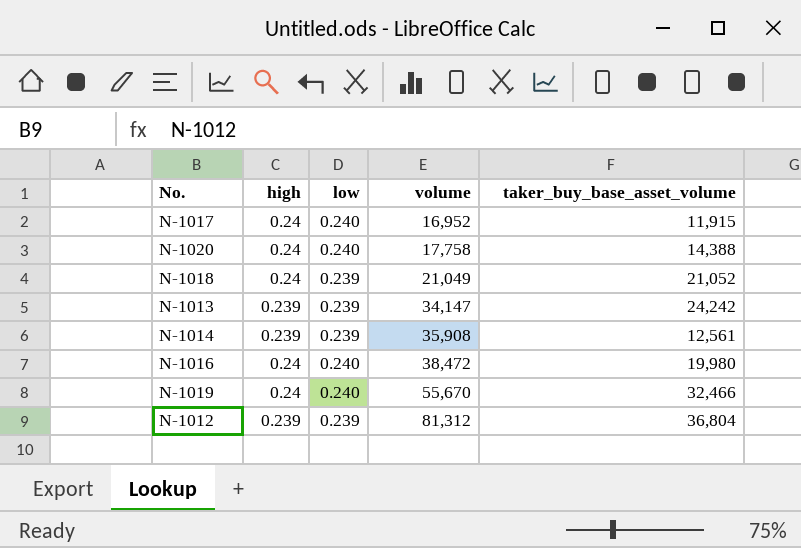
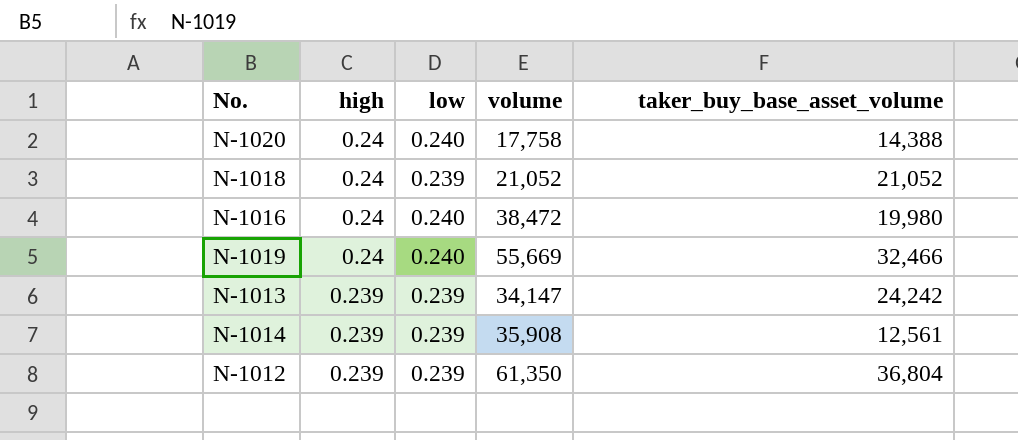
row order: volume ascending -> high descending
row N-1017: 0.24 | 0.240 | 16,952 | 11,915 -> none
N-1018 | volume: 21,049 -> 21,052
N-1019 | volume: 55,670 -> 55,669
N-1012 | volume: 81,312 -> 61,350

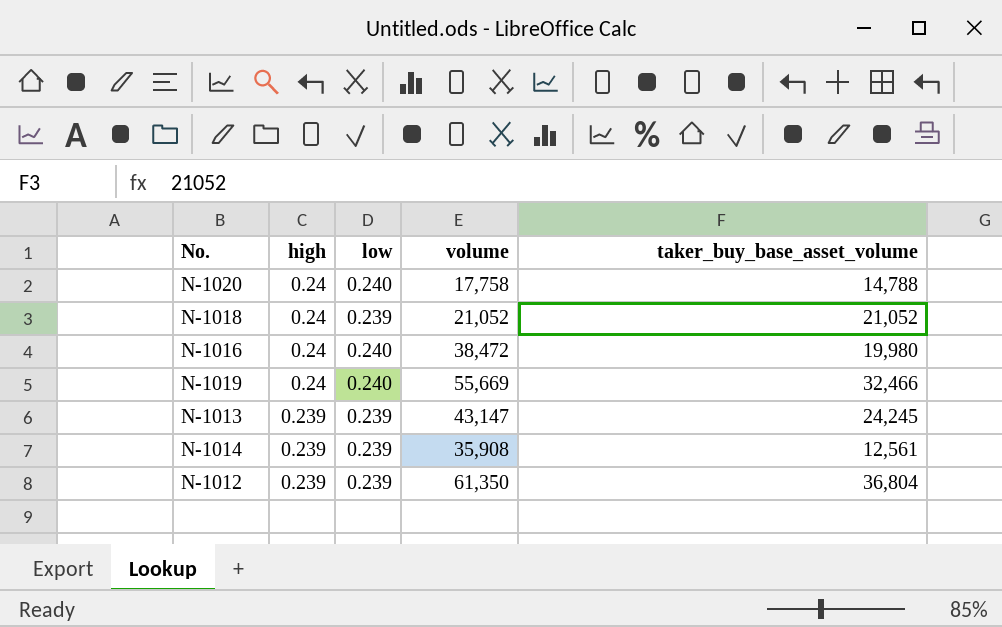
N-1020 | taker_buy_base_asset_volume: 14,388 -> 14,788
N-1013 | volume: 34,147 -> 43,147
N-1013 | taker_buy_base_asset_volume: 24,242 -> 24,245

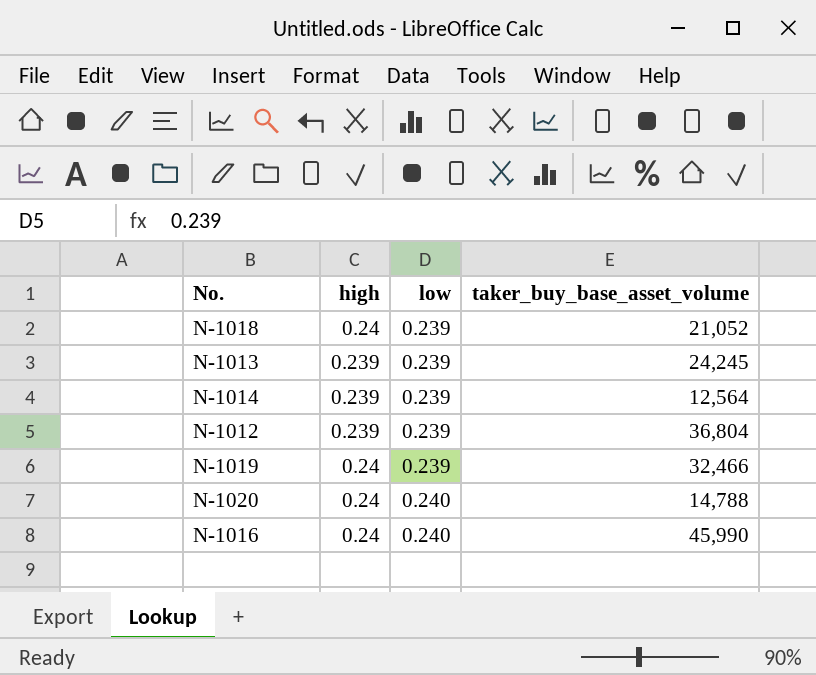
row order: high descending -> low ascending
column volume | position: 4 -> none
N-1014 | taker_buy_base_asset_volume: 12,561 -> 12,564
N-1019 | low: 0.240 -> 0.239
N-1016 | taker_buy_base_asset_volume: 19,980 -> 45,990

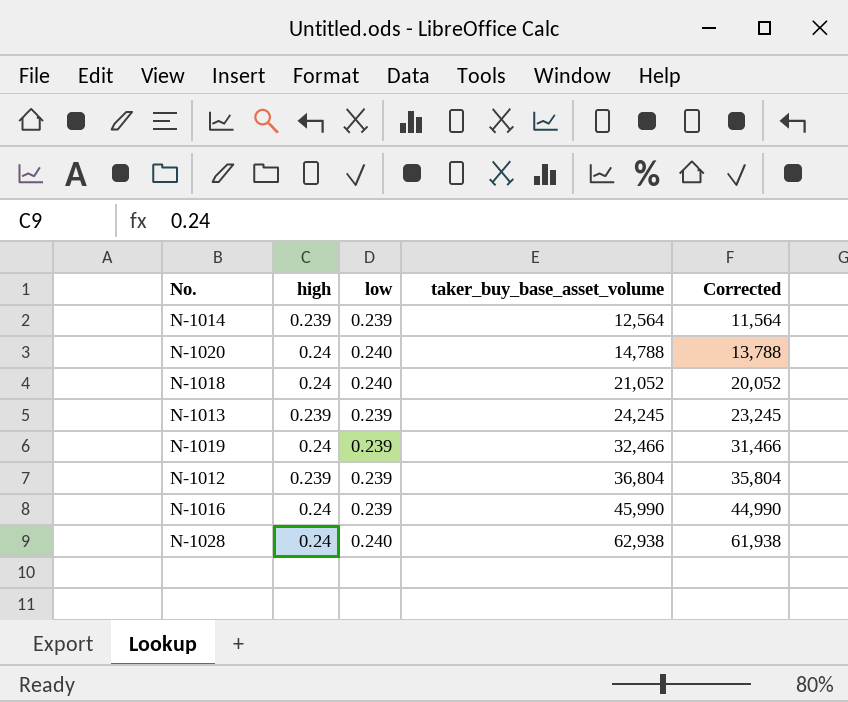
row order: low ascending -> taker_buy_base_asset_volume ascending
column Corrected | formula: none -> [taker_buy_base_asset_volume] - 1000
N-1018 | low: 0.239 -> 0.240
N-1016 | low: 0.240 -> 0.239
row N-1028: none -> 0.24 | 0.240 | 62,938 | 61,938

